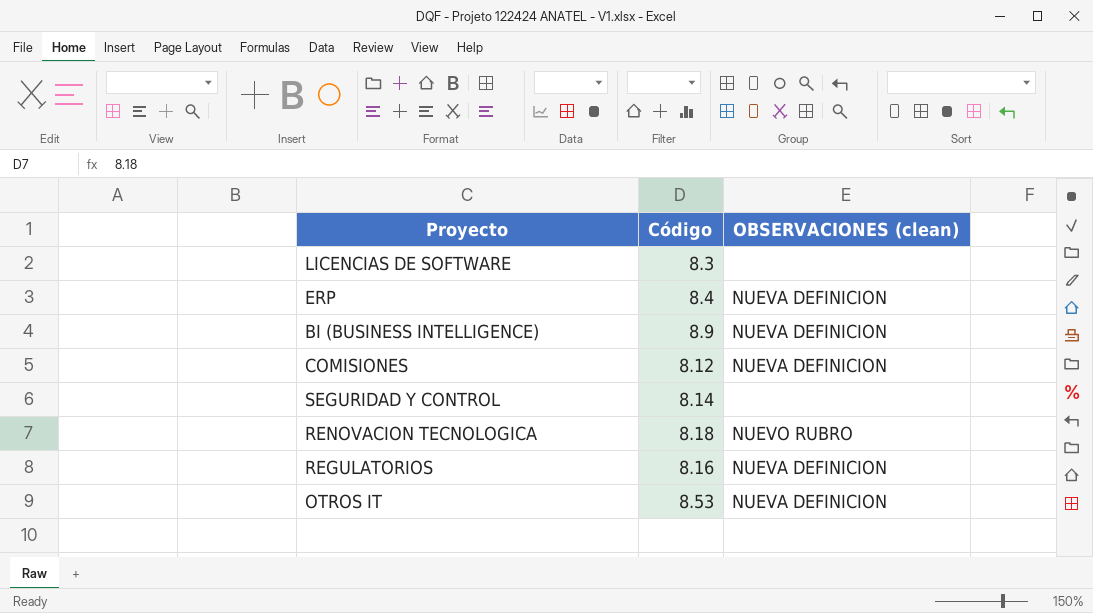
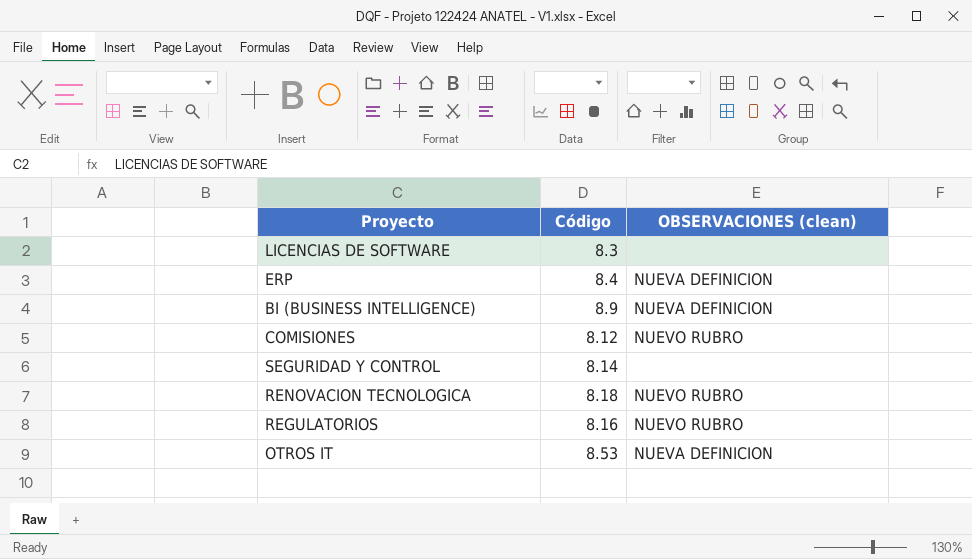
COMISIONES | OBSERVACIONES (clean): NUEVA DEFINICION -> NUEVO RUBRO
REGULATORIOS | OBSERVACIONES (clean): NUEVA DEFINICION -> NUEVO RUBRO

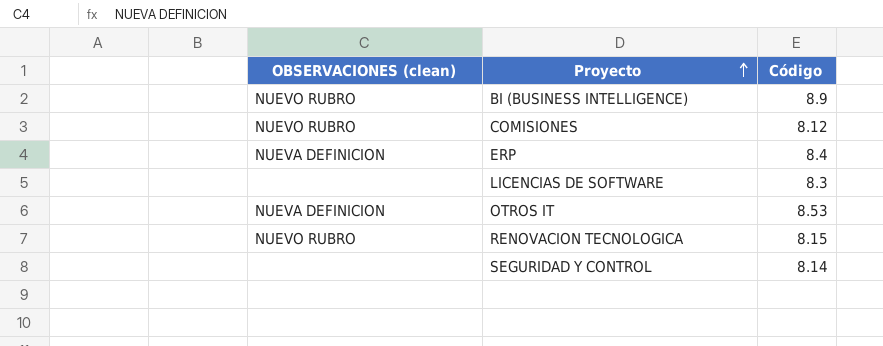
row order: none -> Proyecto ascending
column OBSERVACIONES (clean) | position: 3 -> 1
row REGULATORIOS: 8.16 | NUEVO RUBRO -> none
BI (BUSINESS INTELLIGENCE) | OBSERVACIONES (clean): NUEVA DEFINICION -> NUEVO RUBRO
RENOVACION TECNOLOGICA | Código: 8.18 -> 8.15

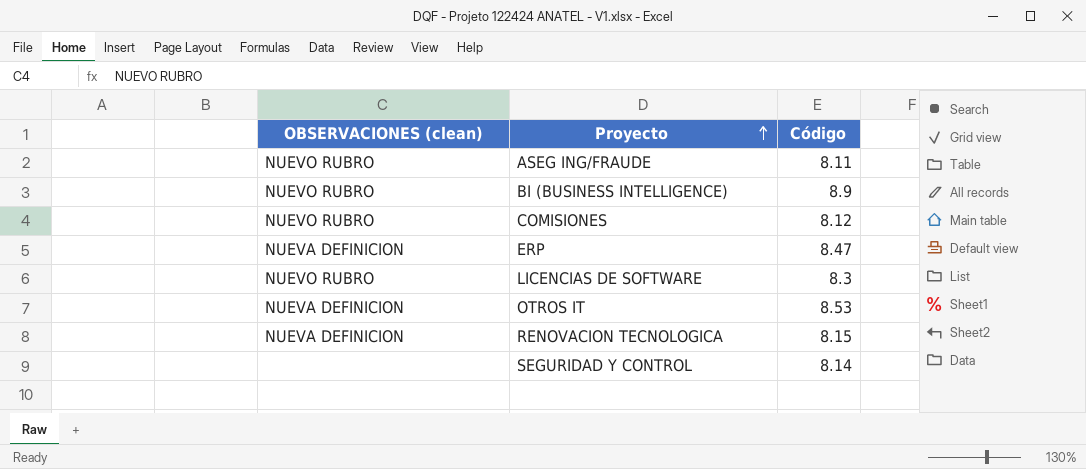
row ASEG ING/FRAUDE: none -> NUEVO RUBRO | 8.11
ERP | Código: 8.4 -> 8.47
LICENCIAS DE SOFTWARE | OBSERVACIONES (clean): none -> NUEVO RUBRO
RENOVACION TECNOLOGICA | OBSERVACIONES (clean): NUEVO RUBRO -> NUEVA DEFINICION

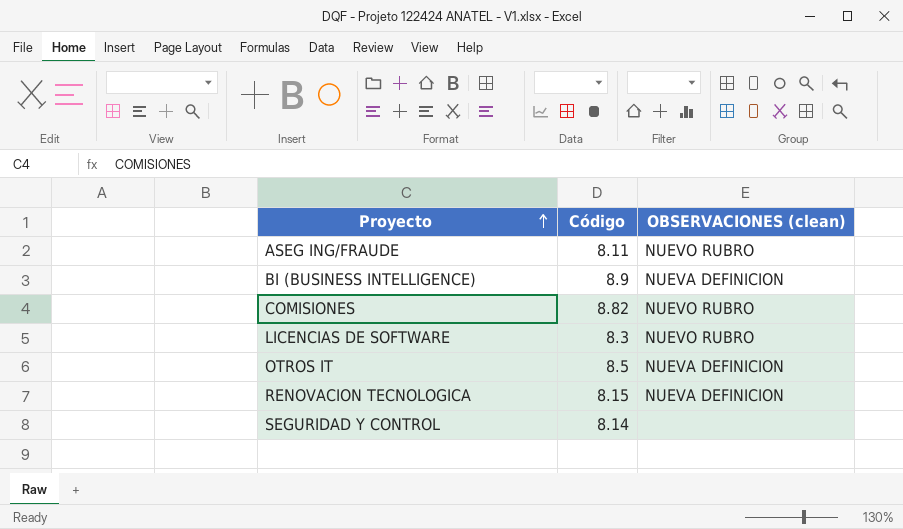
column OBSERVACIONES (clean) | position: 1 -> 3
row ERP: NUEVA DEFINICION | 8.47 -> none
BI (BUSINESS INTELLIGENCE) | OBSERVACIONES (clean): NUEVO RUBRO -> NUEVA DEFINICION
COMISIONES | Código: 8.12 -> 8.82
OTROS IT | Código: 8.53 -> 8.5

